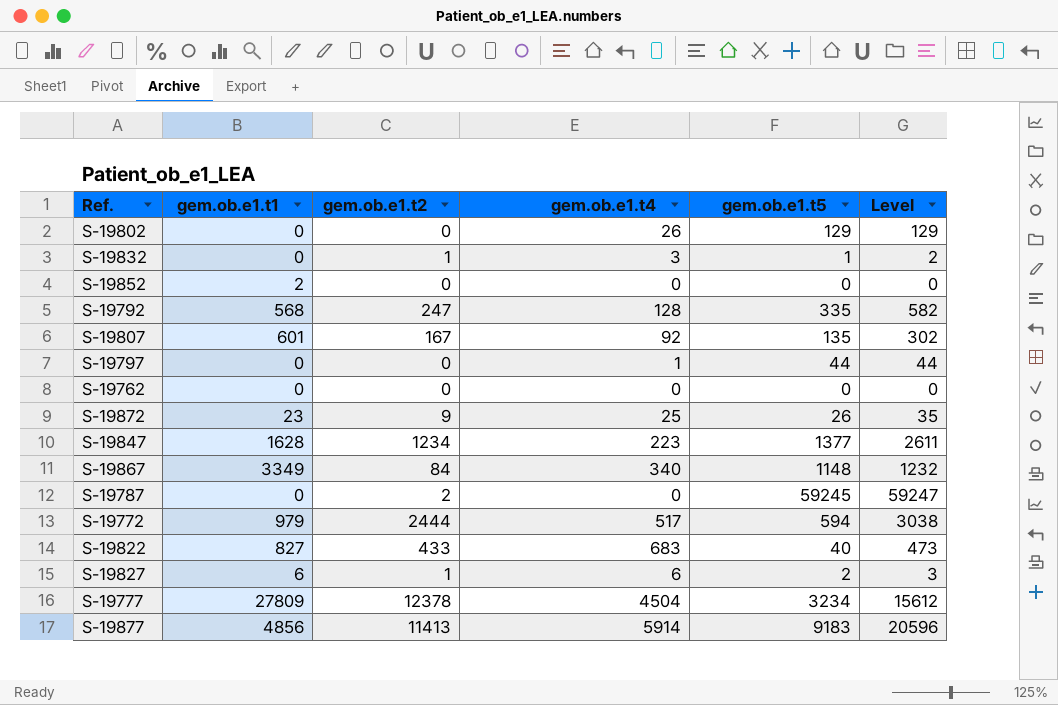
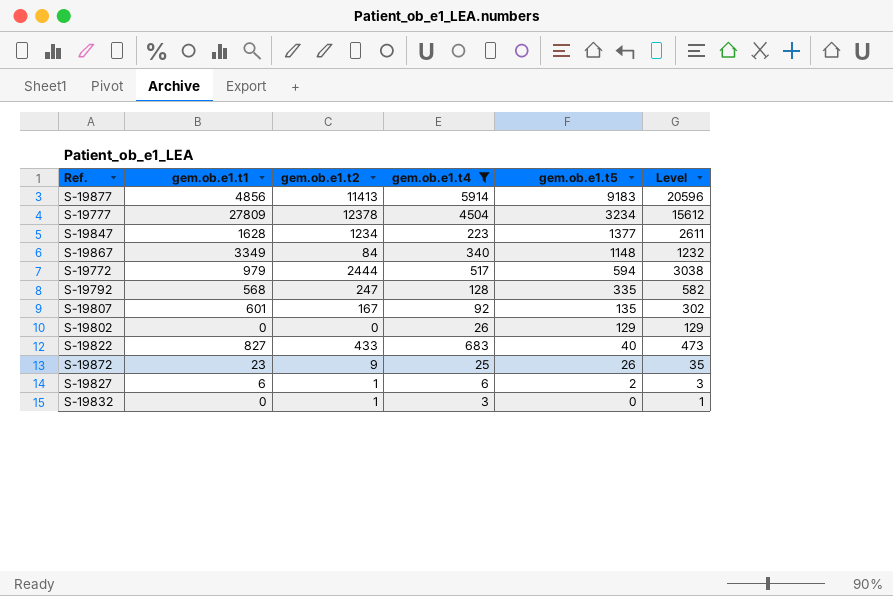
filter: none -> gem.ob.e1.t4 >= 3
row order: none -> gem.ob.e1.t5 descending
S-19832 | gem.ob.e1.t5: 1 -> 0
S-19832 | Level: 2 -> 1

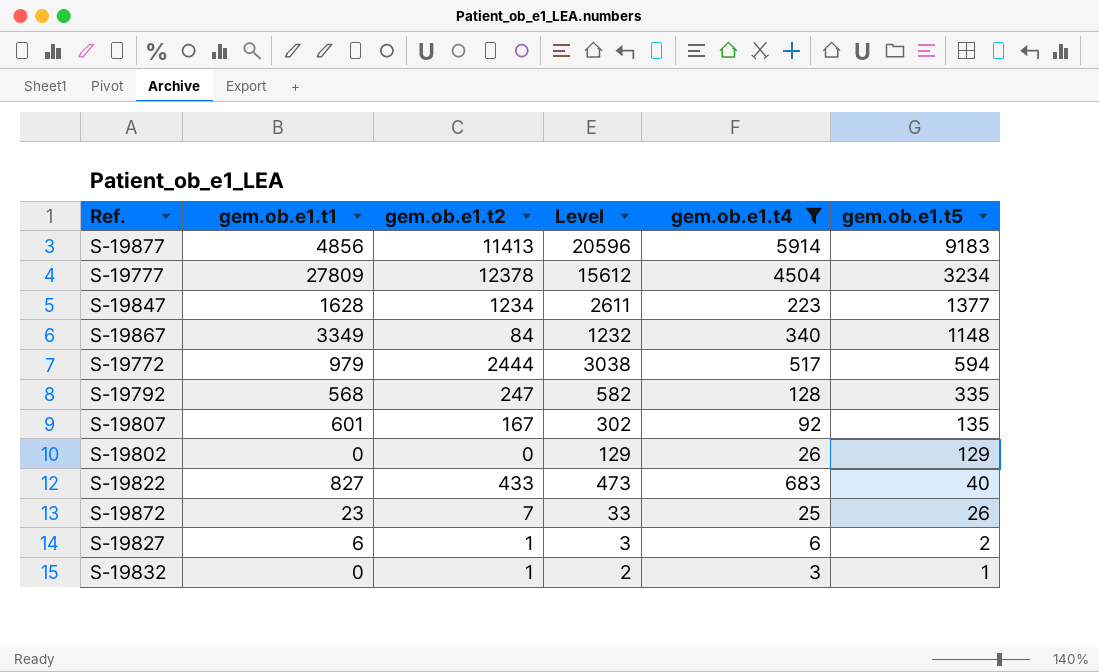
column Level | position: 6 -> 4
S-19872 | gem.ob.e1.t2: 9 -> 7
S-19872 | Level: 35 -> 33
S-19832 | Level: 1 -> 2
S-19832 | gem.ob.e1.t5: 0 -> 1

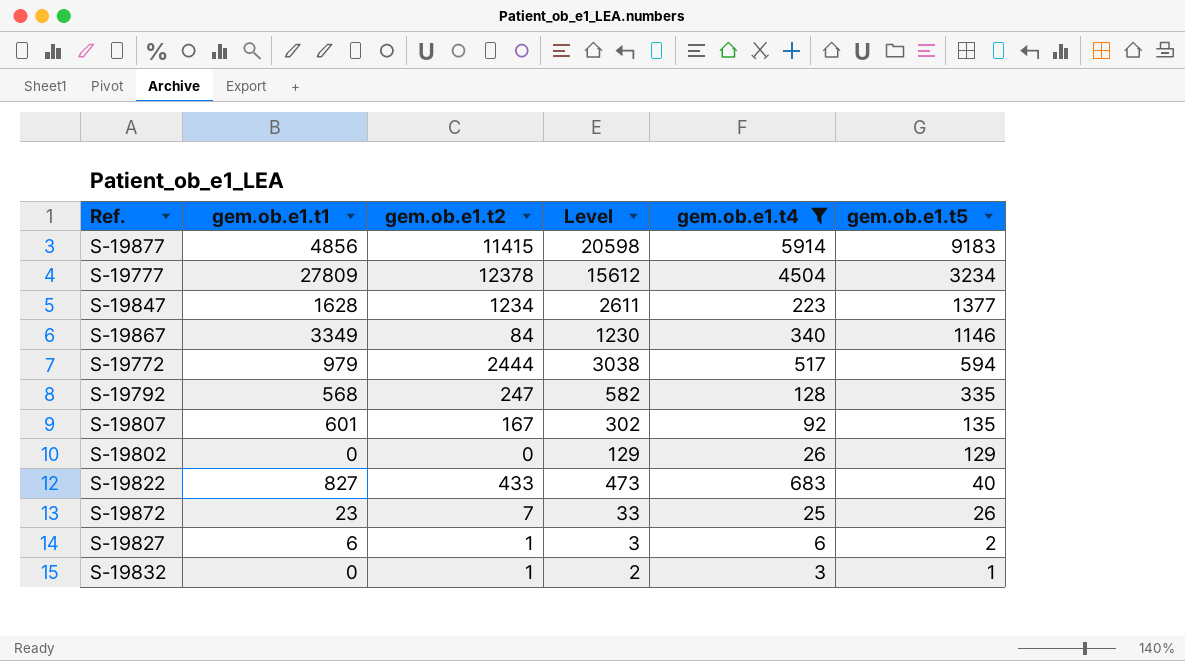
S-19877 | gem.ob.e1.t2: 11413 -> 11415
S-19877 | Level: 20596 -> 20598
S-19867 | Level: 1232 -> 1230
S-19867 | gem.ob.e1.t5: 1148 -> 1146

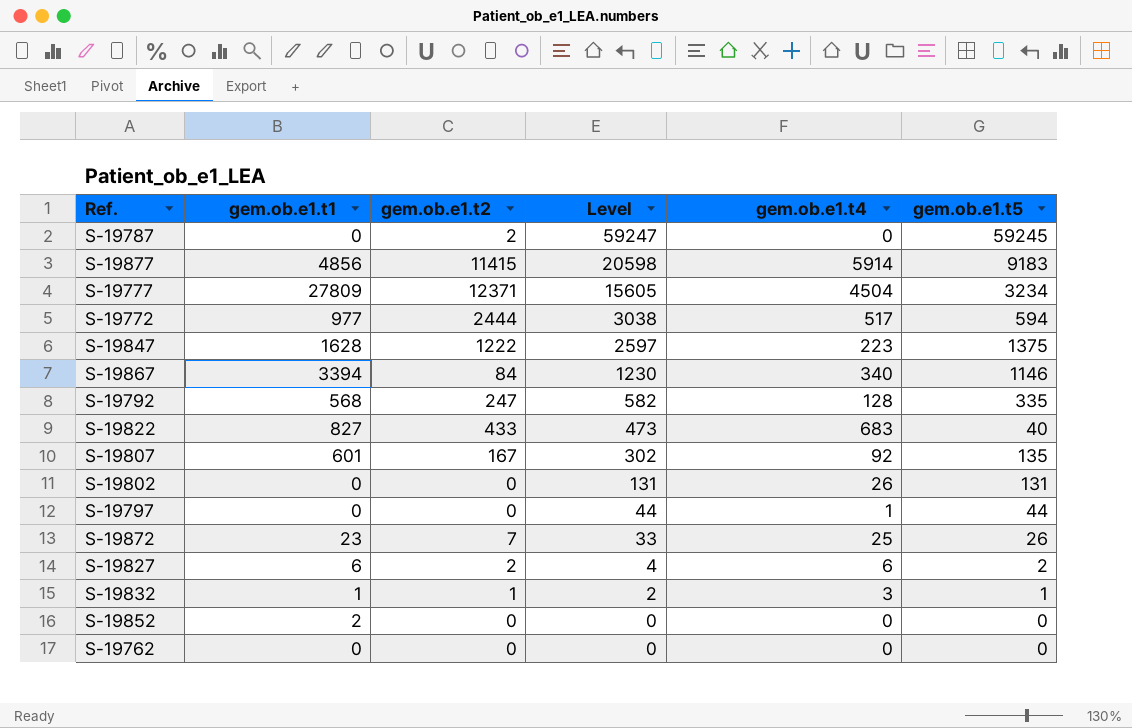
filter: gem.ob.e1.t4 >= 3 -> none
row order: gem.ob.e1.t5 descending -> Level descending
S-19777 | gem.ob.e1.t2: 12378 -> 12371
S-19777 | Level: 15612 -> 15605
S-19772 | gem.ob.e1.t1: 979 -> 977
S-19847 | gem.ob.e1.t2: 1234 -> 1222
S-19847 | Level: 2611 -> 2597
S-19847 | gem.ob.e1.t5: 1377 -> 1375
S-19867 | gem.ob.e1.t1: 3349 -> 3394
S-19802 | Level: 129 -> 131
S-19802 | gem.ob.e1.t5: 129 -> 131
S-19827 | gem.ob.e1.t2: 1 -> 2
S-19827 | Level: 3 -> 4
S-19832 | gem.ob.e1.t1: 0 -> 1

